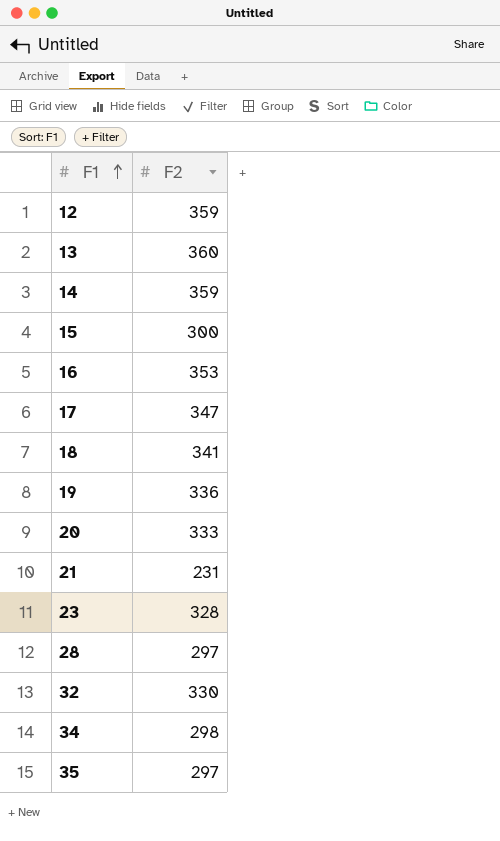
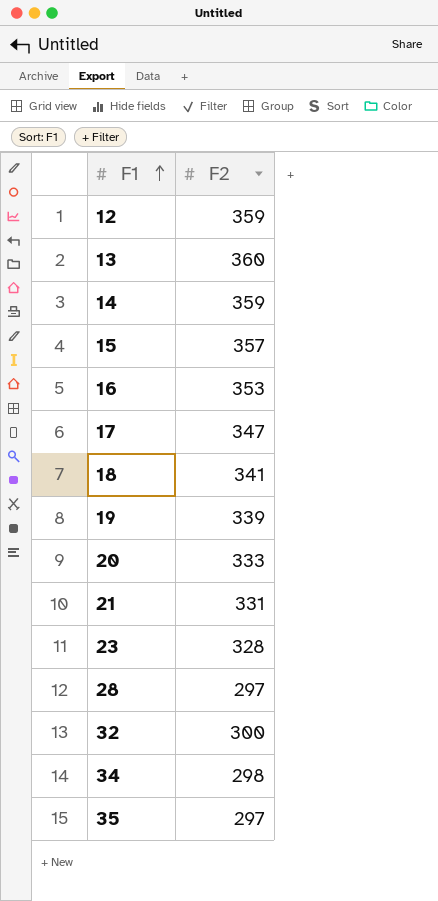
15 | F2: 300 -> 357
19 | F2: 336 -> 339
21 | F2: 231 -> 331
32 | F2: 330 -> 300

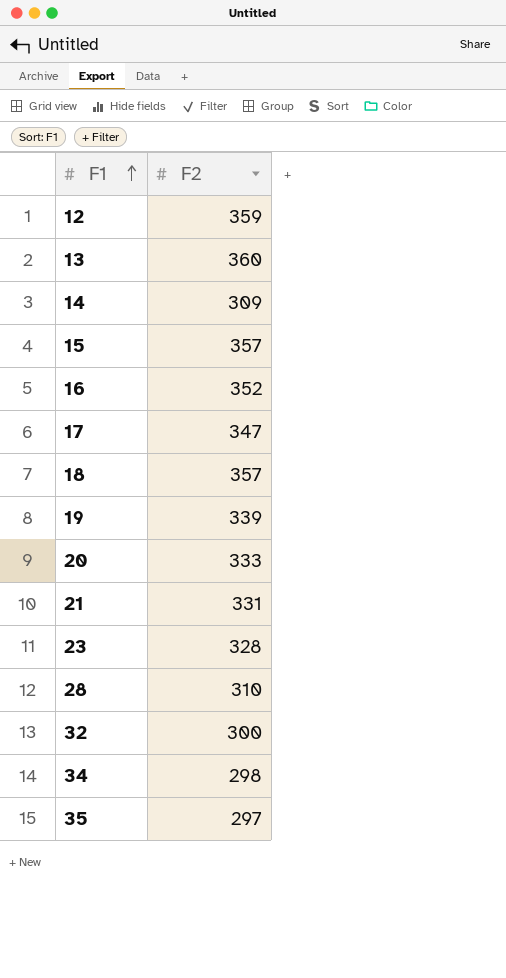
14 | F2: 359 -> 309
16 | F2: 353 -> 352
18 | F2: 341 -> 357
28 | F2: 297 -> 310

